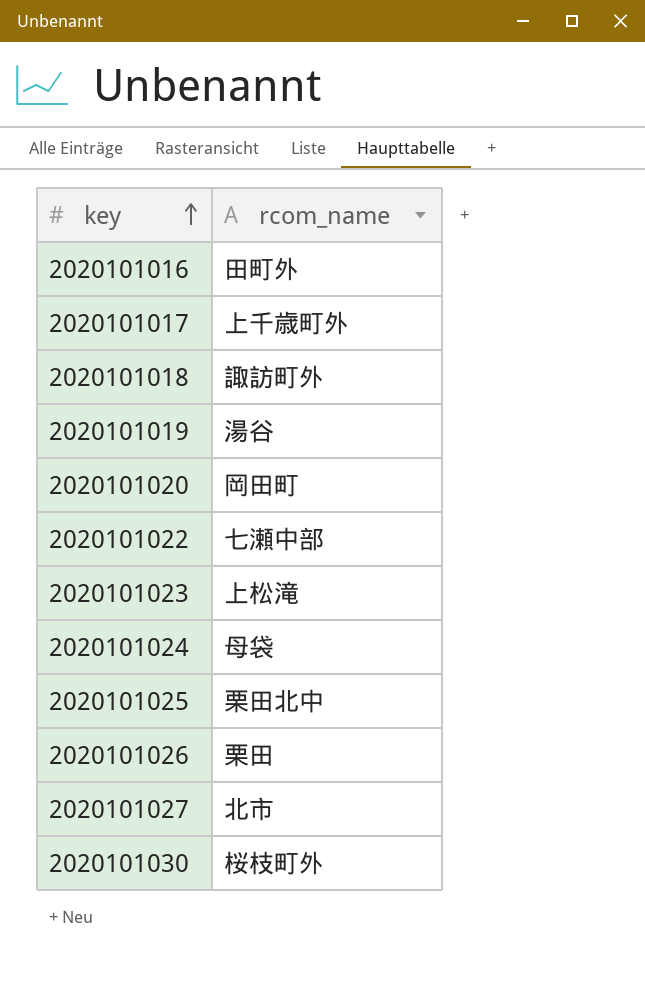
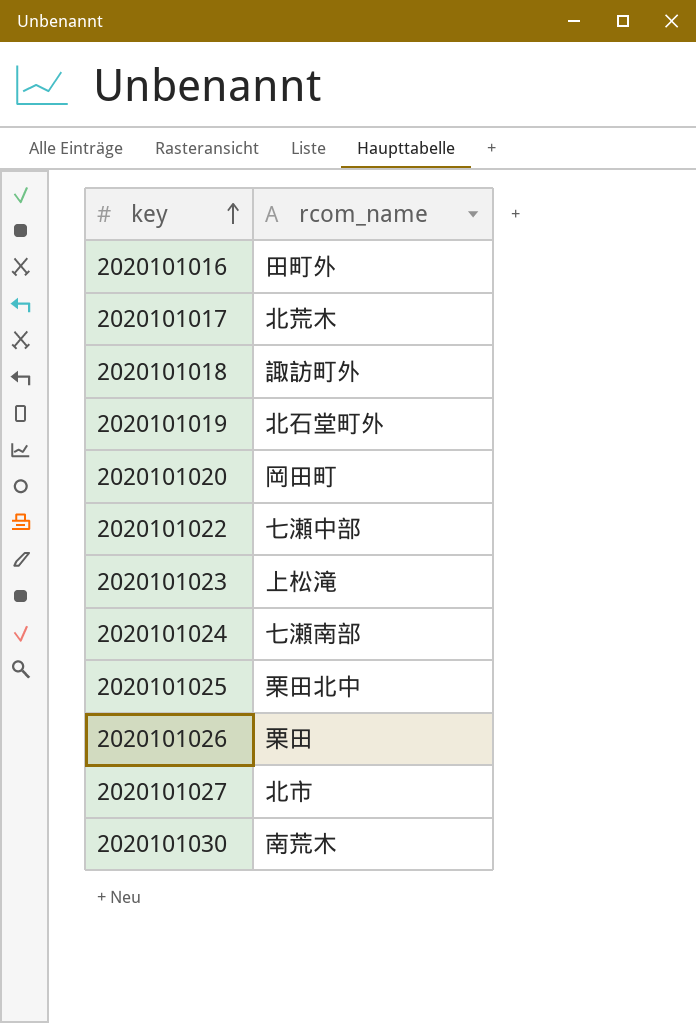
2020101017 | rcom_name: 上千歳町外 -> 北荒木
2020101019 | rcom_name: 湯谷 -> 北石堂町外
2020101024 | rcom_name: 母袋 -> 七瀬南部
2020101030 | rcom_name: 桜枝町外 -> 南荒木

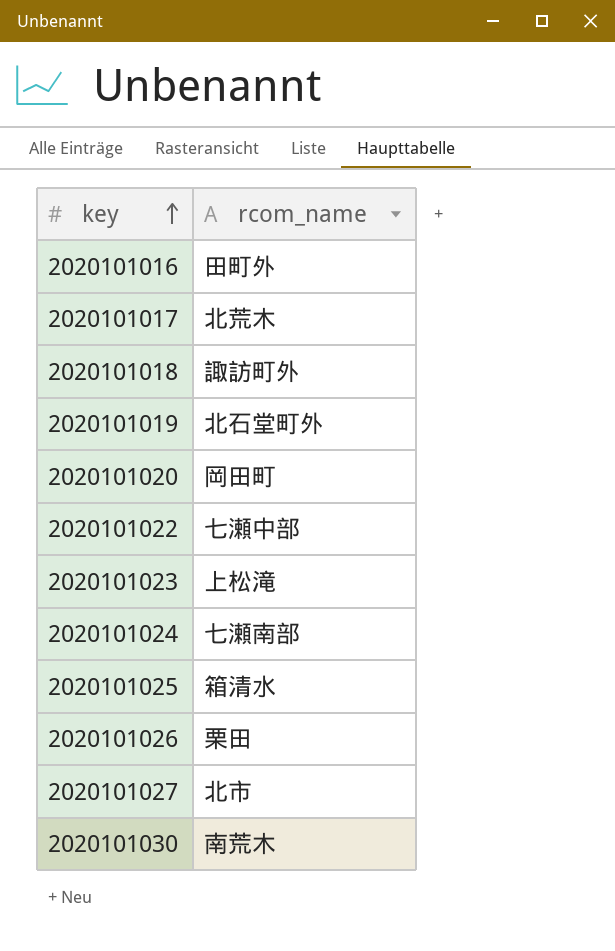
2020101025 | rcom_name: 栗田北中 -> 箱清水

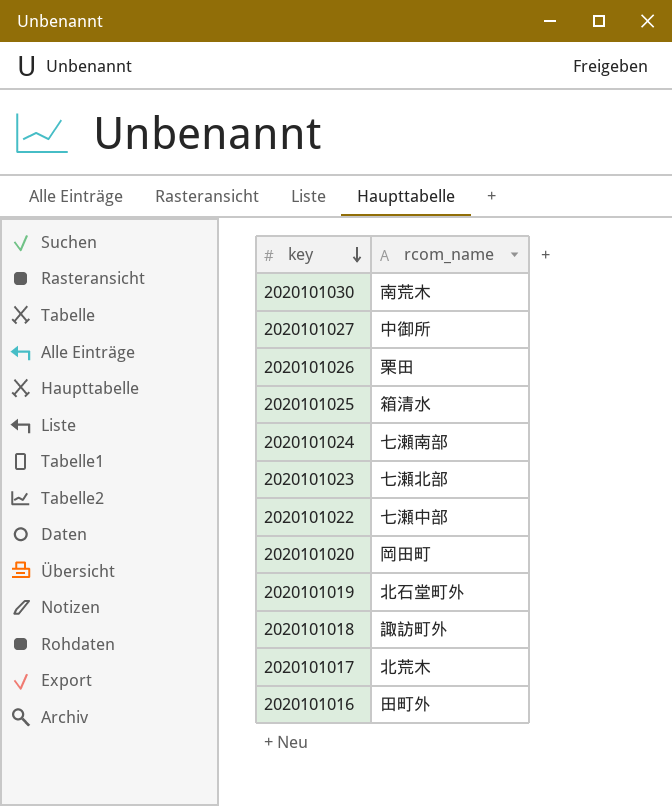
row order: key ascending -> key descending
2020101027 | rcom_name: 北市 -> 中御所
2020101023 | rcom_name: 上松滝 -> 七瀬北部

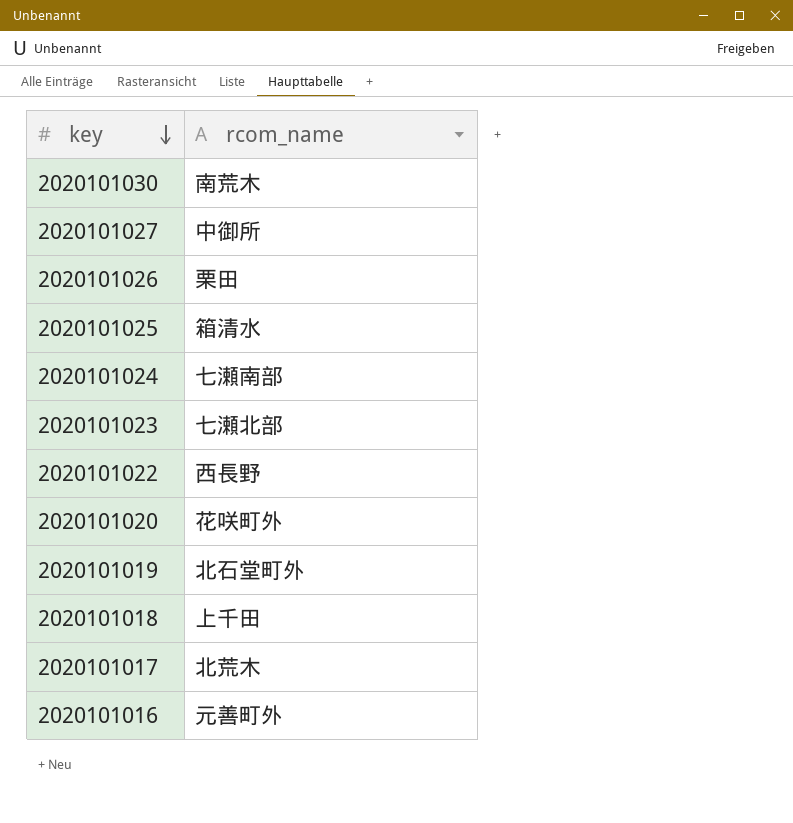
2020101022 | rcom_name: 七瀬中部 -> 西長野
2020101020 | rcom_name: 岡田町 -> 花咲町外
2020101018 | rcom_name: 諏訪町外 -> 上千田
2020101016 | rcom_name: 田町外 -> 元善町外

